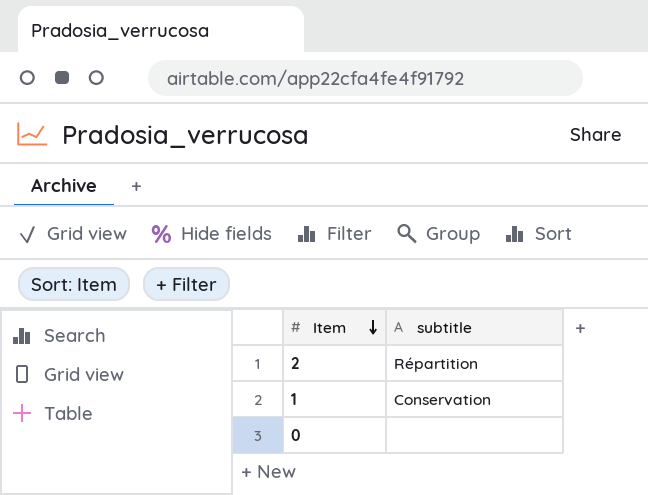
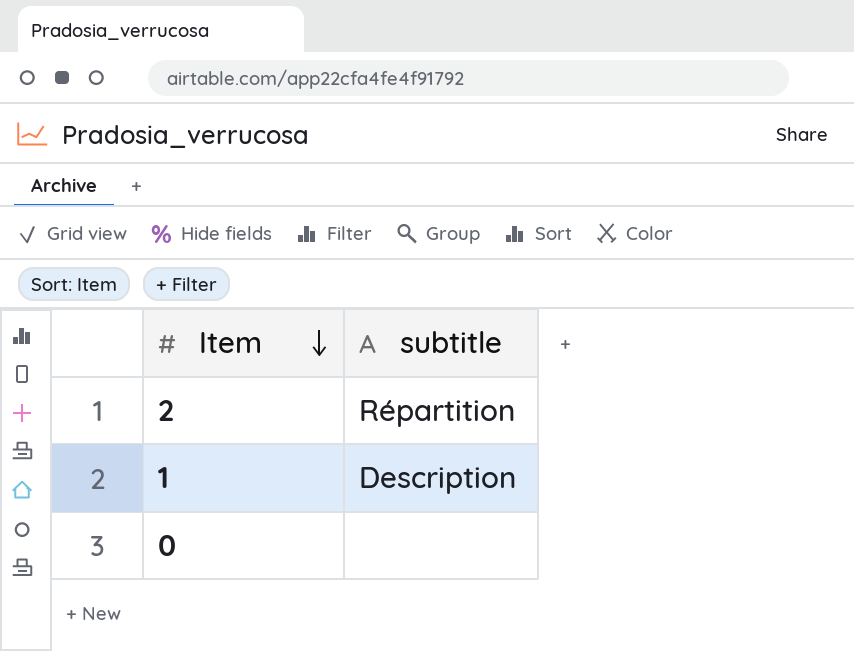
1 | subtitle: Conservation -> Description

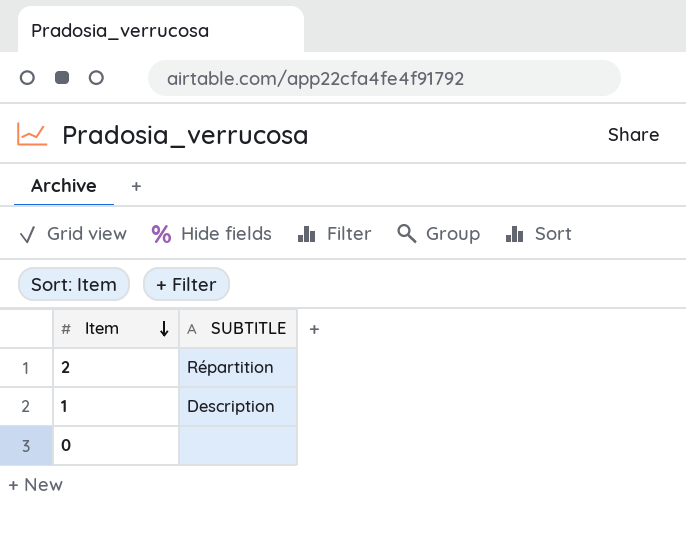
column name: subtitle -> SUBTITLE

